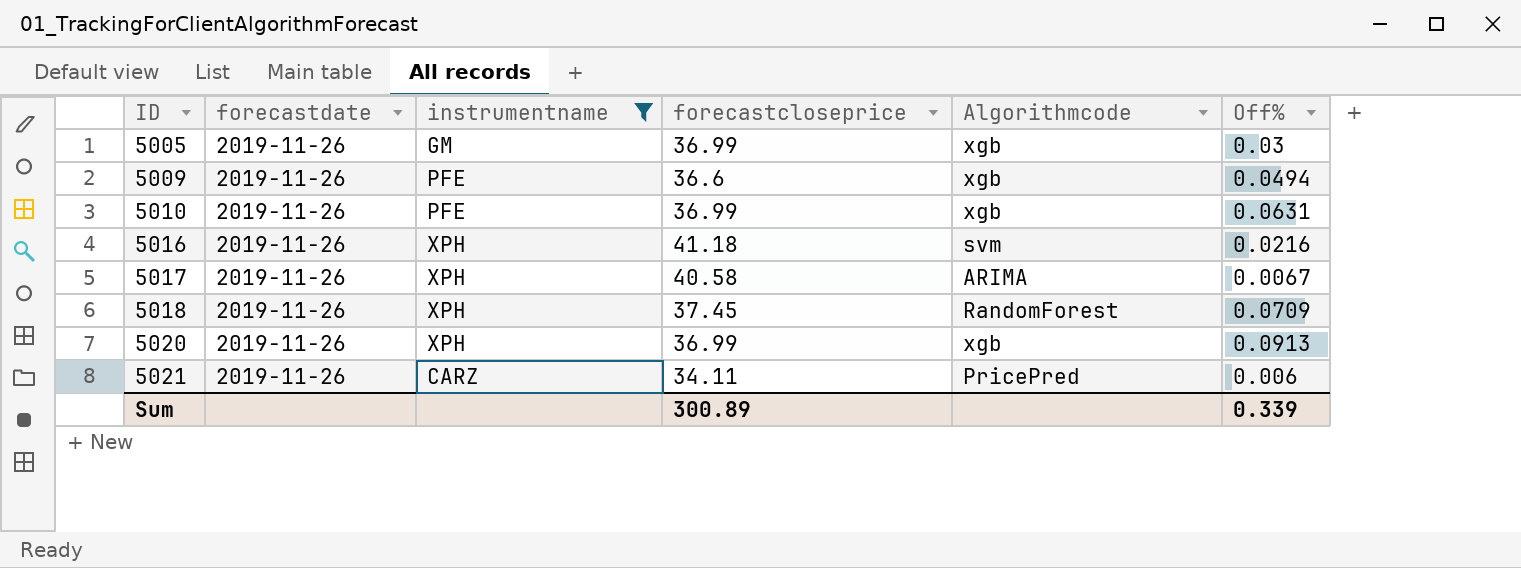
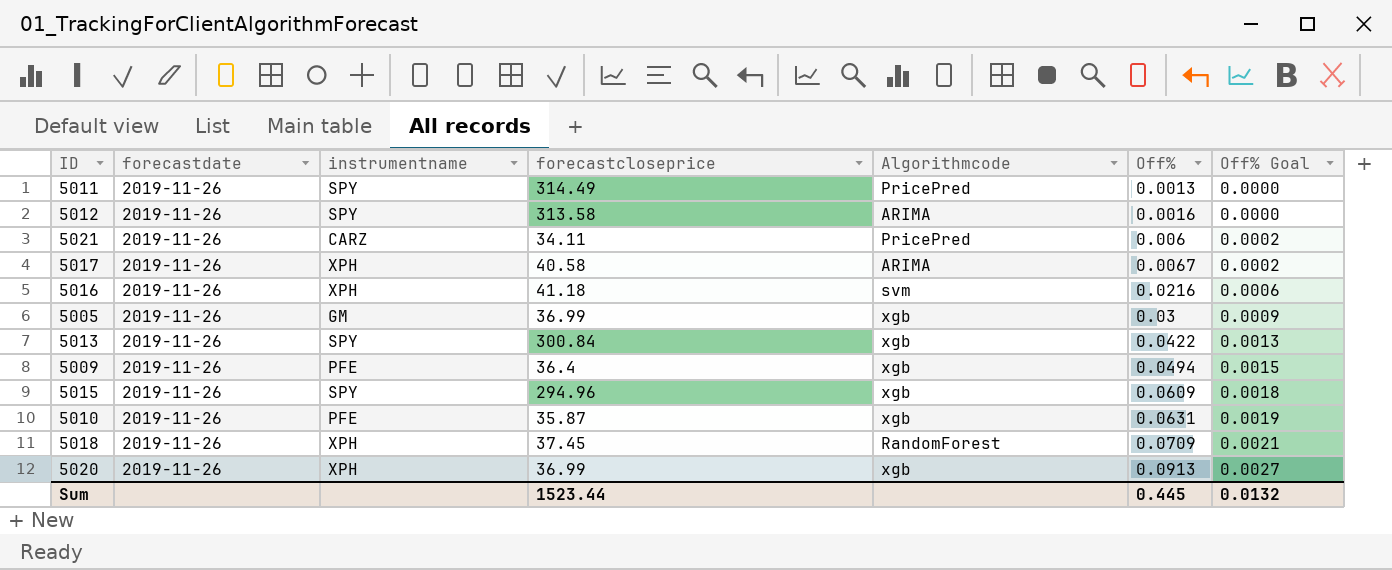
filter: instrumentname != SPY -> none
row order: ID ascending -> Off% ascending
column Off% Goal | formula: none -> [Off%] * 0.03
5009 | forecastcloseprice: 36.6 -> 36.4
5010 | forecastcloseprice: 36.99 -> 35.87
Sum | forecastcloseprice: 300.89 -> 1523.44
Sum | Off%: 0.339 -> 0.445

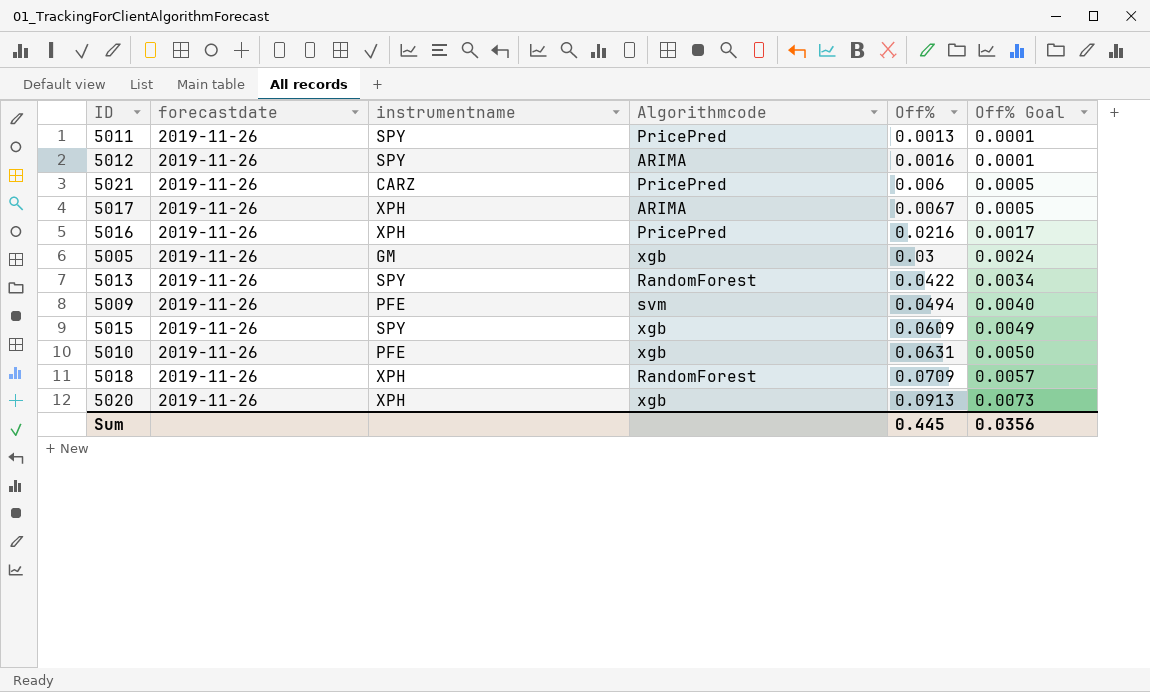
column forecastcloseprice | position: 4 -> none
column Off% Goal | formula: [Off%] * 0.03 -> [Off%] * 0.08
5016 | Algorithmcode: svm -> PricePred
5013 | Algorithmcode: xgb -> RandomForest
5009 | Algorithmcode: xgb -> svm
Sum | Off% Goal: 0.0132 -> 0.0356

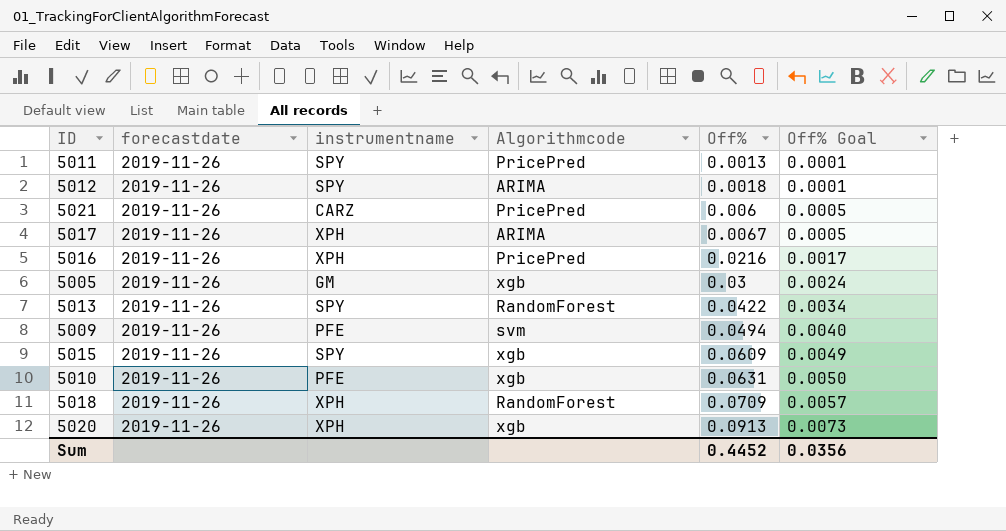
5012 | Off%: 0.0016 -> 0.0018
Sum | Off%: 0.445 -> 0.4452

